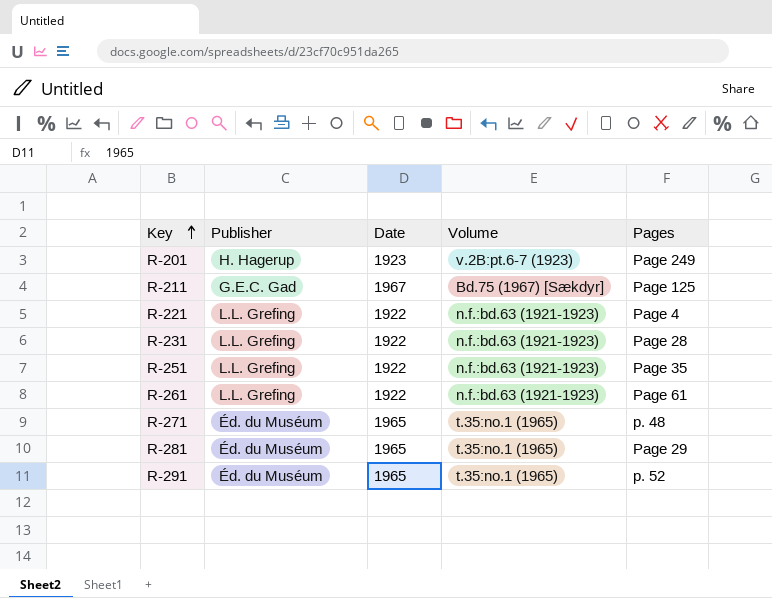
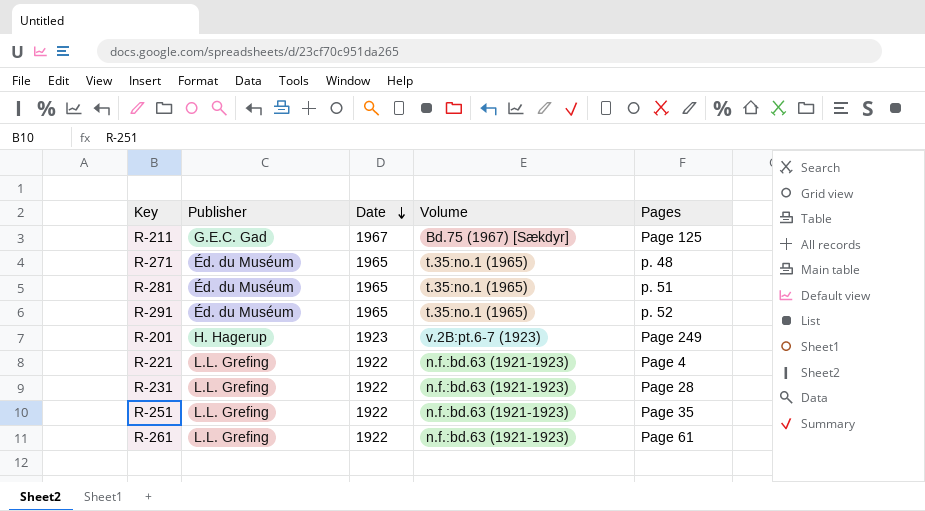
row order: Key ascending -> Date descending
R-281 | Pages: Page 29 -> p. 51

